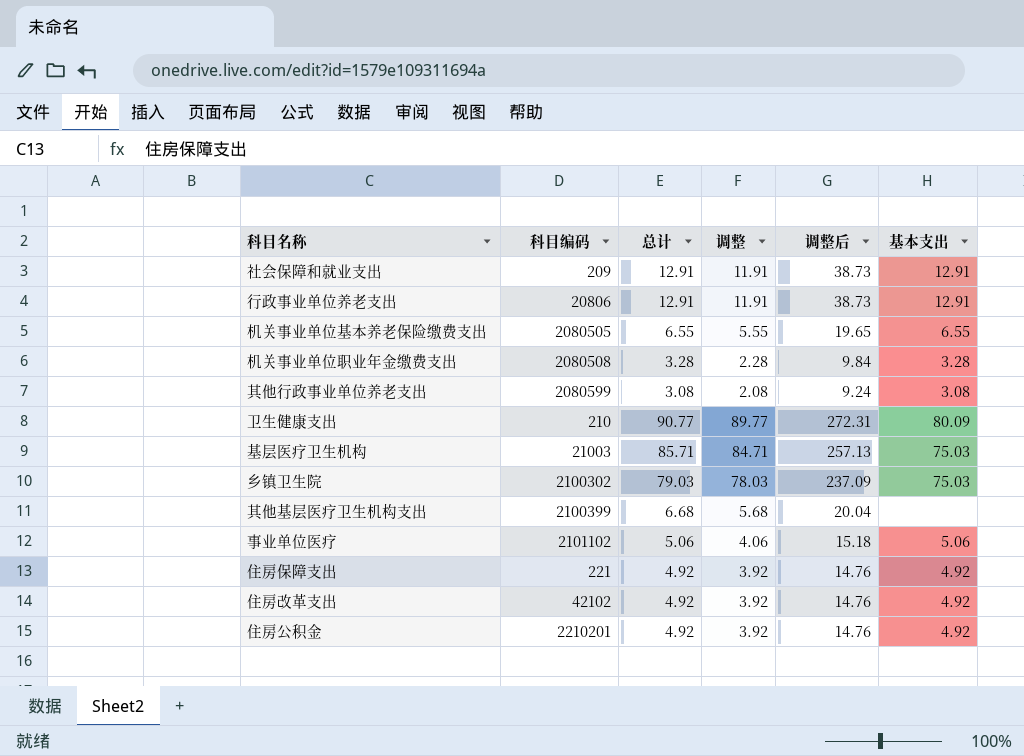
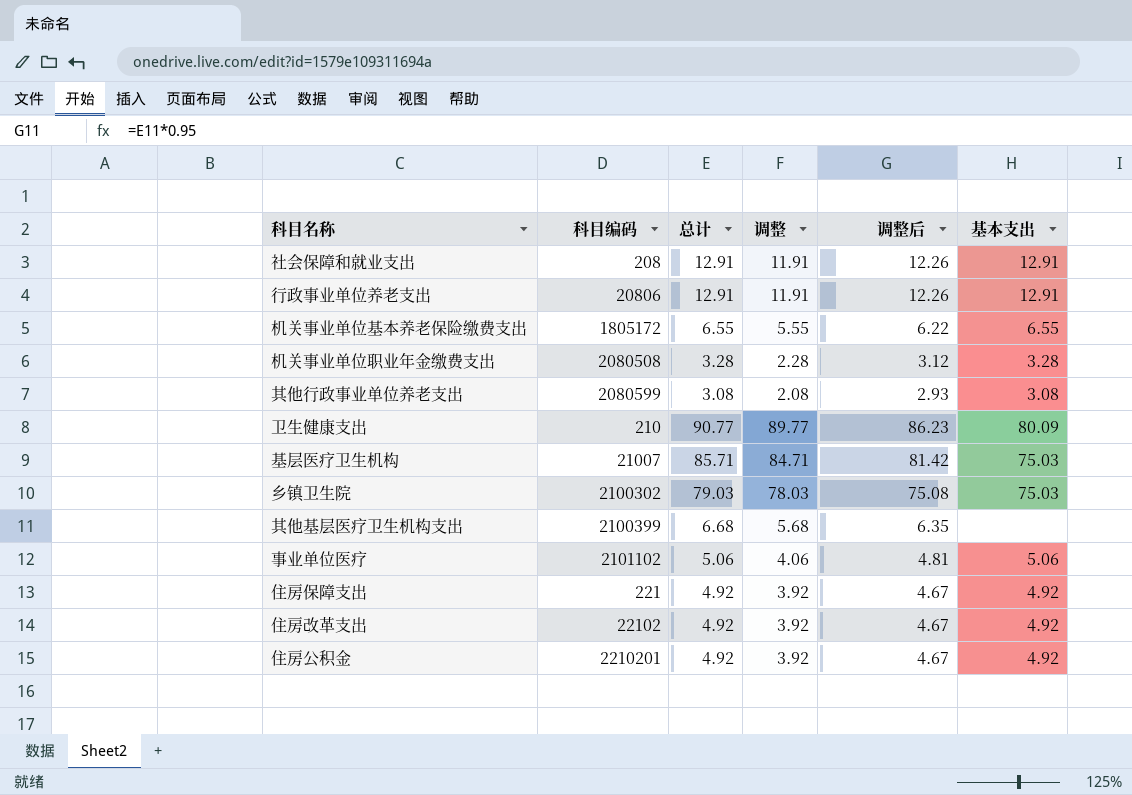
column 调整后 | formula: [总计] * 3 -> [总计] * 0.95
社会保障和就业支出 | 科目编码: 209 -> 208
机关事业单位基本养老保险缴费支出 | 科目编码: 2080505 -> 1805172
基层医疗卫生机构 | 科目编码: 21003 -> 21007
住房改革支出 | 科目编码: 42102 -> 22102

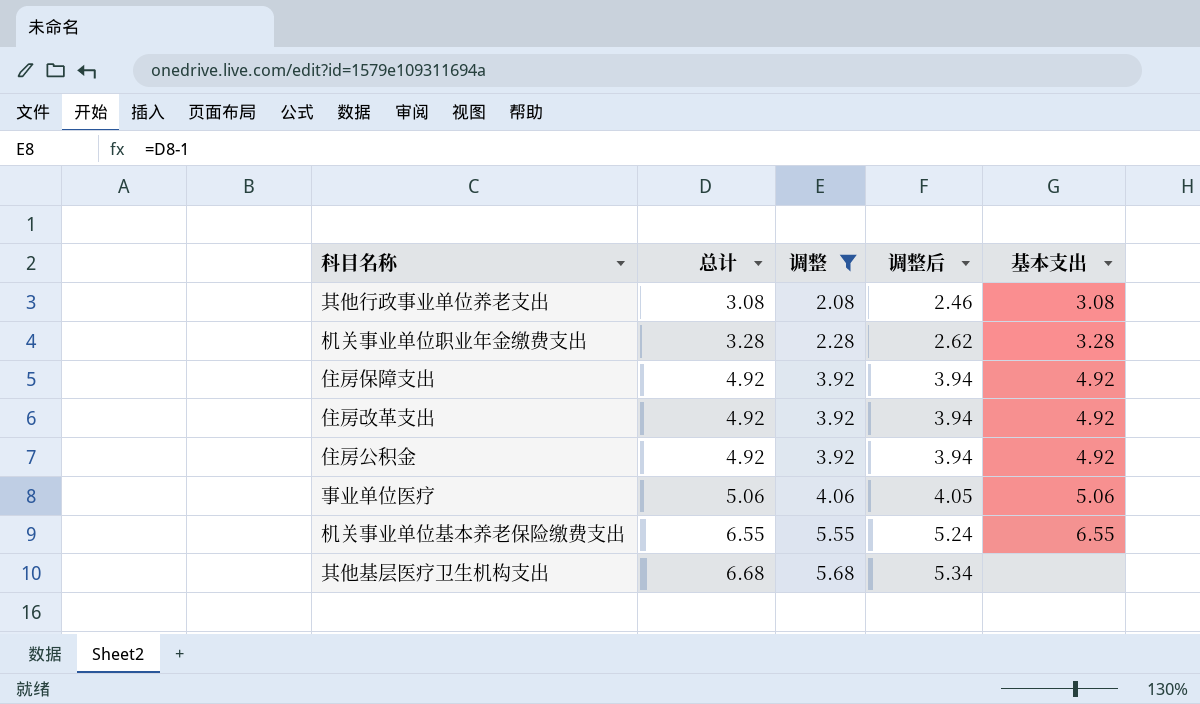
filter: none -> 调整 <= 5.68
row order: none -> 总计 ascending
column 科目编码 | position: 2 -> none
column 调整后 | formula: [总计] * 0.95 -> [总计] * 0.8

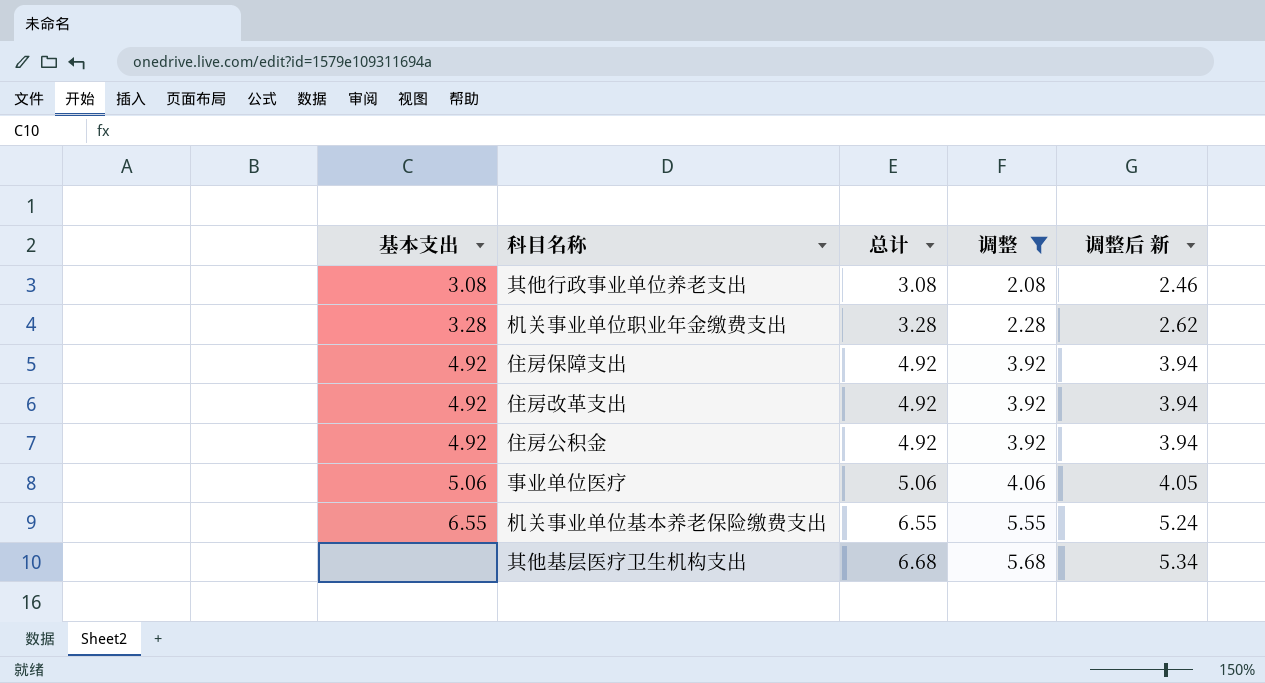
column 基本支出 | position: 5 -> 1
column name: 调整后 -> 调整后 新

